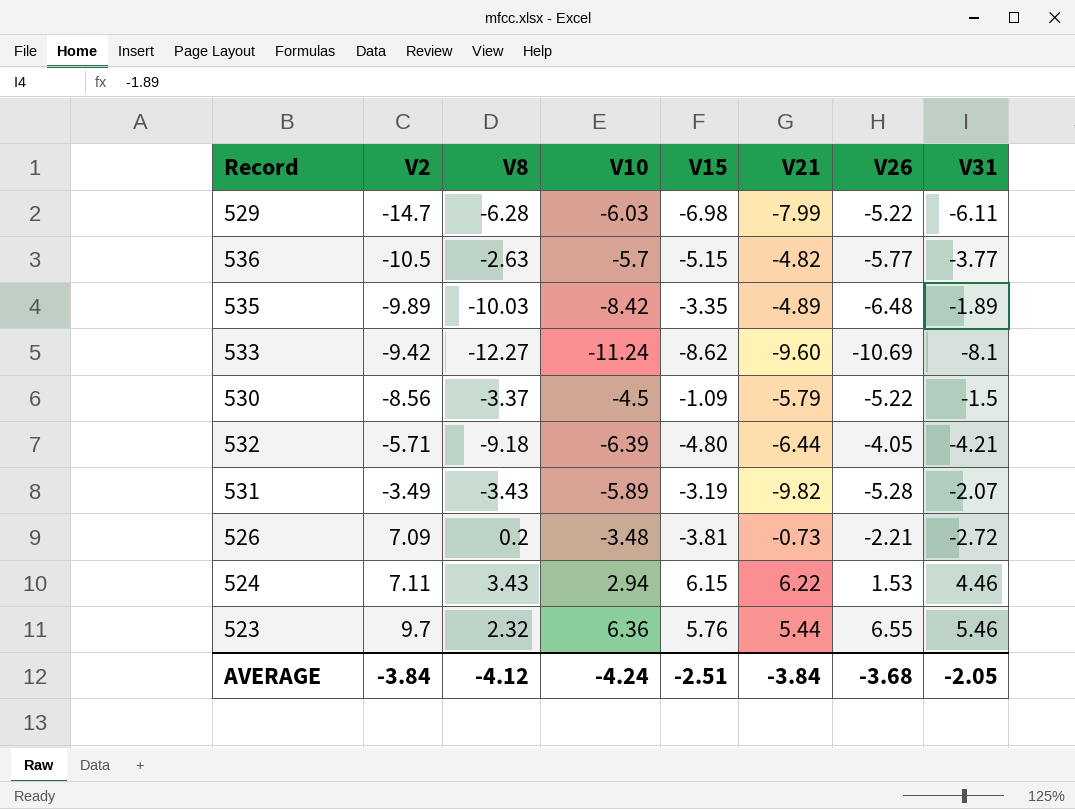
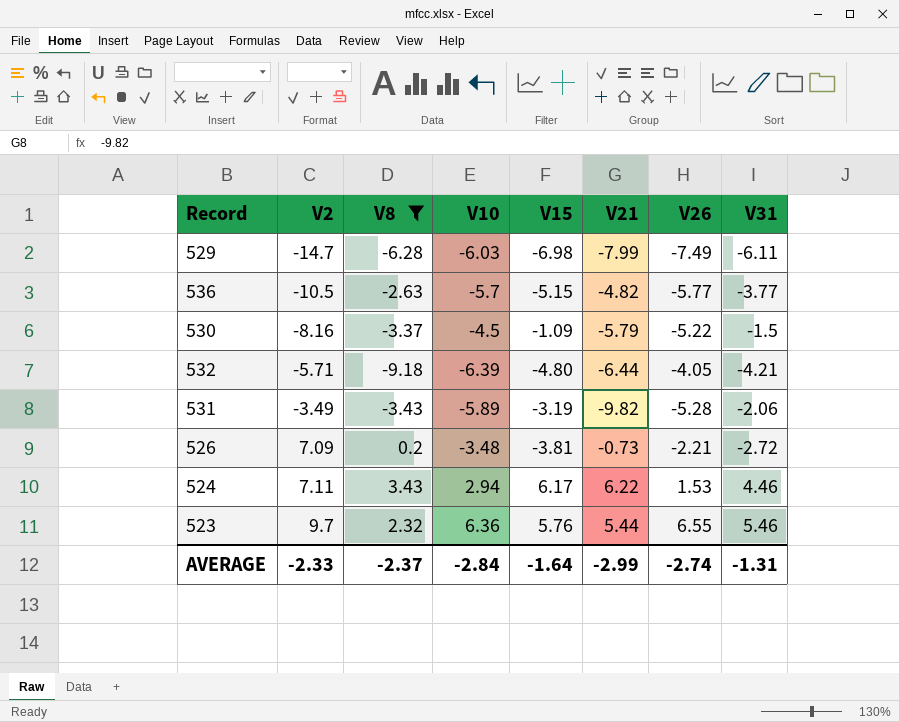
filter: none -> V8 >= -9.18
529 | V26: -5.22 -> -7.49
530 | V2: -8.56 -> -8.16
531 | V31: -2.07 -> -2.06
524 | V15: 6.15 -> 6.17
AVERAGE | V2: -3.84 -> -2.33
AVERAGE | V8: -4.12 -> -2.37
AVERAGE | V10: -4.24 -> -2.84
AVERAGE | V15: -2.51 -> -1.64
AVERAGE | V21: -3.84 -> -2.99
AVERAGE | V26: -3.68 -> -2.74
AVERAGE | V31: -2.05 -> -1.31

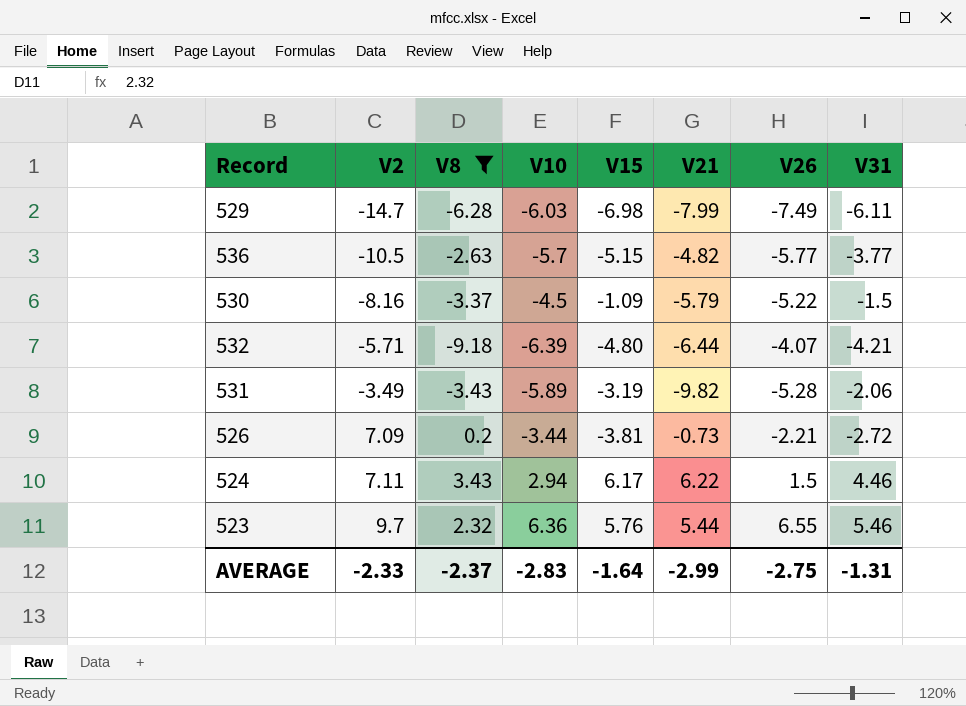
532 | V26: -4.05 -> -4.07
526 | V10: -3.48 -> -3.44
524 | V26: 1.53 -> 1.5
AVERAGE | V10: -2.84 -> -2.83
AVERAGE | V26: -2.74 -> -2.75

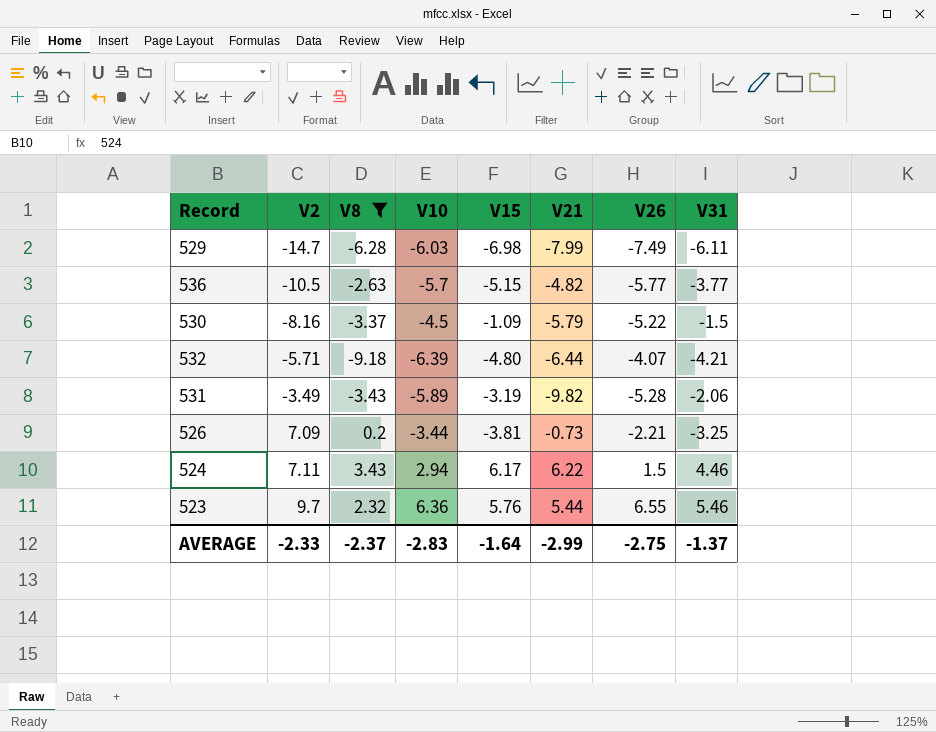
526 | V31: -2.72 -> -3.25
AVERAGE | V31: -1.31 -> -1.37

